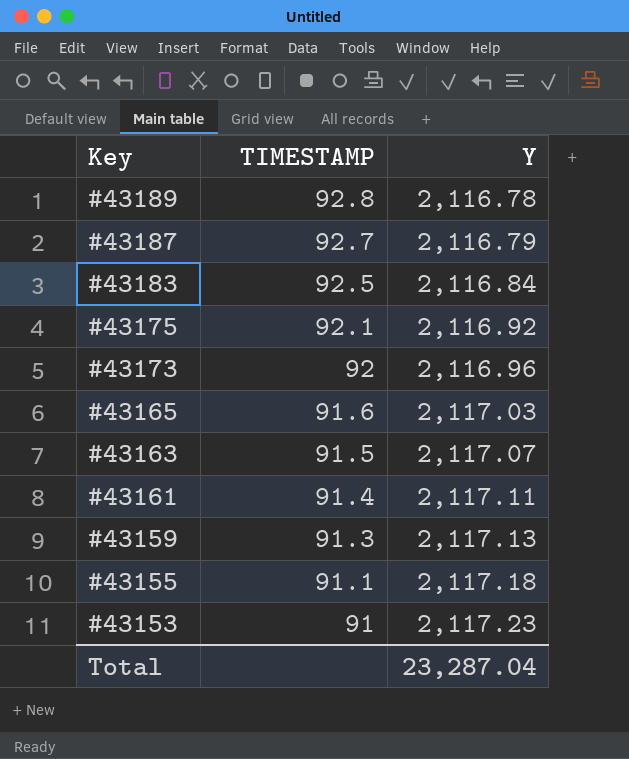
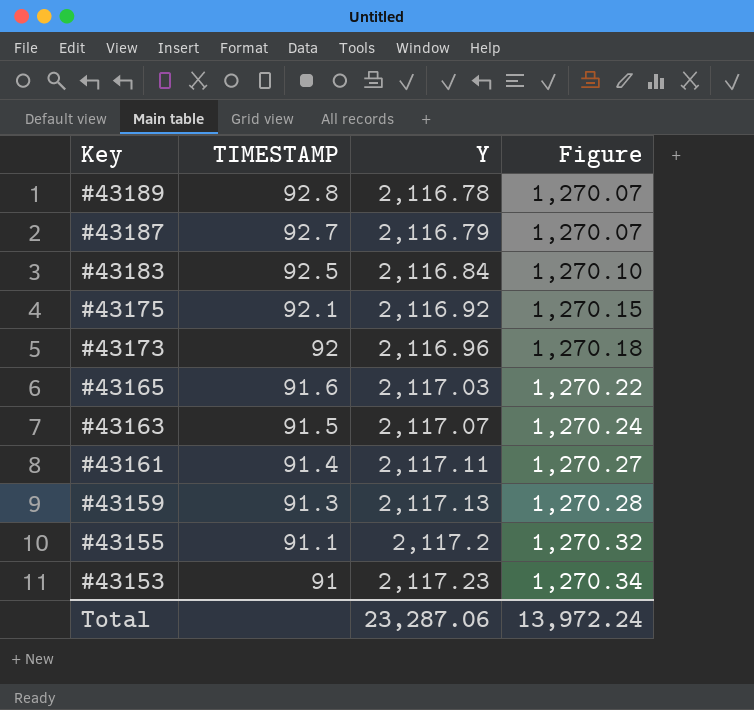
column Figure | formula: none -> [Y] * 0.6
#43155 | Y: 2,117.18 -> 2,117.2
Total | Y: 23,287.04 -> 23,287.06

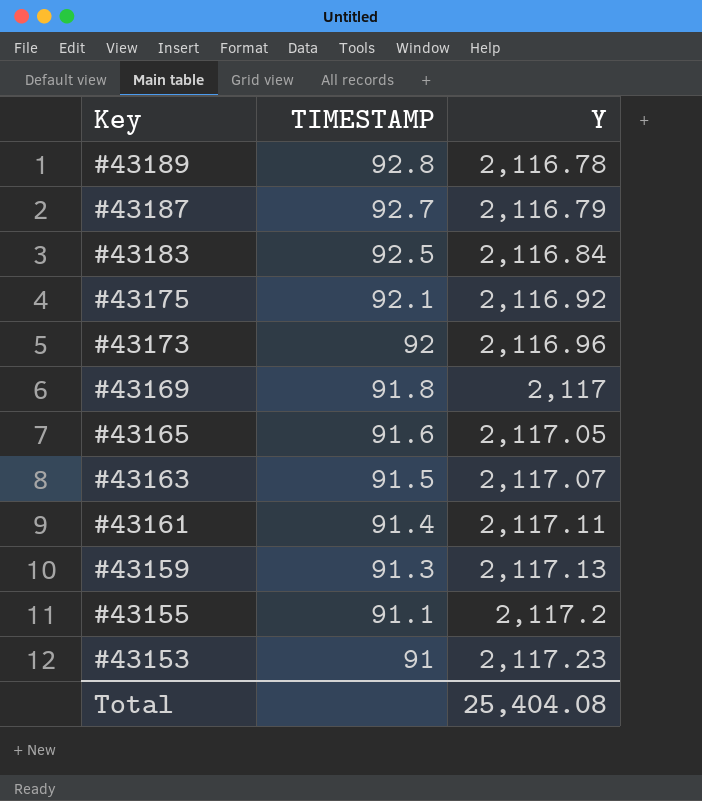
column Figure | formula: [Y] * 0.6 -> none
row #43169: none -> 91.8 | 2,117
#43165 | Y: 2,117.03 -> 2,117.05
Total | Y: 23,287.06 -> 25,404.08

